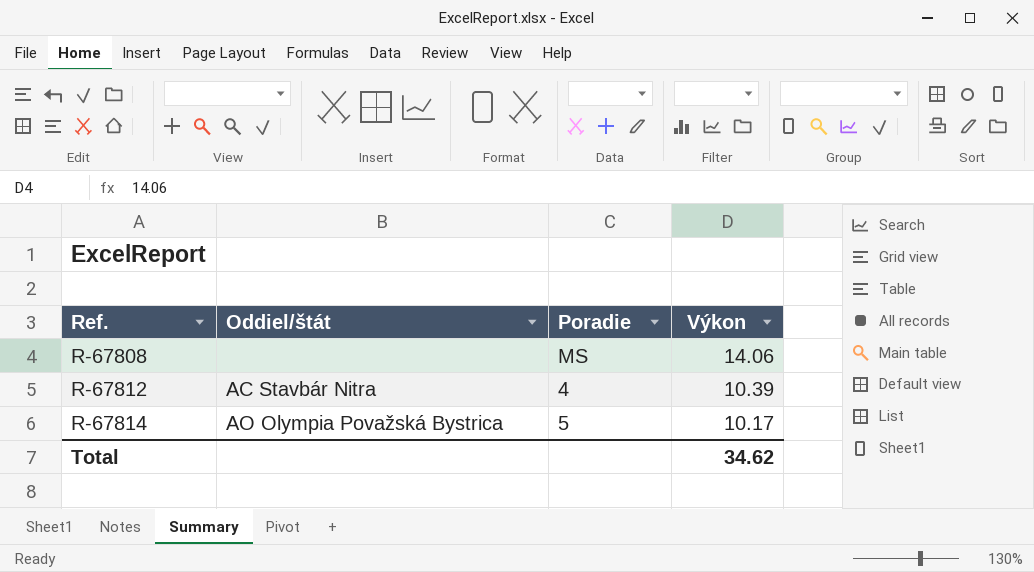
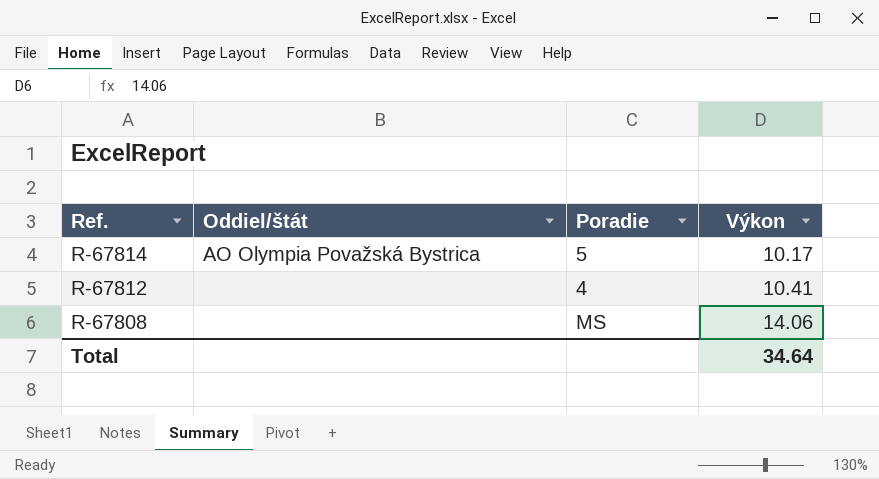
row order: Ref. ascending -> Ref. descending
R-67812 | Oddiel/štát: AC Stavbár Nitra -> none
R-67812 | Výkon: 10.39 -> 10.41
Total | Výkon: 34.62 -> 34.64

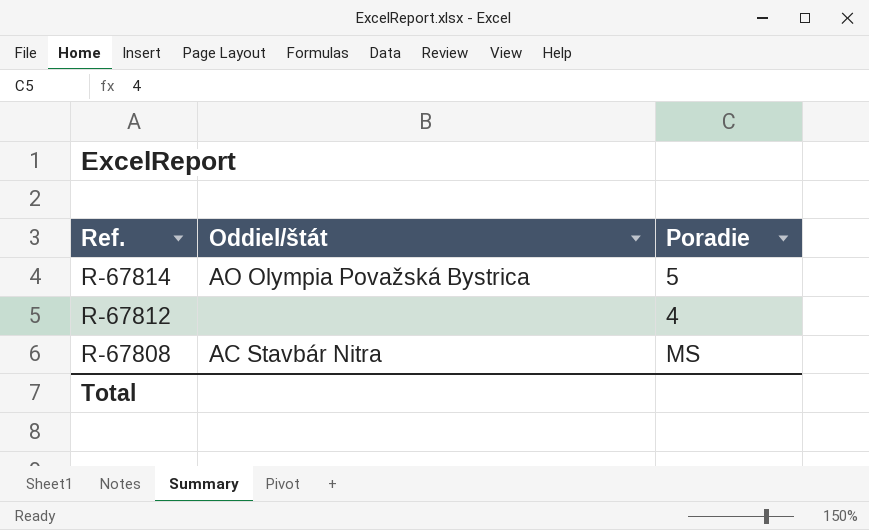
column Výkon | position: 4 -> none
R-67808 | Oddiel/štát: none -> AC Stavbár Nitra

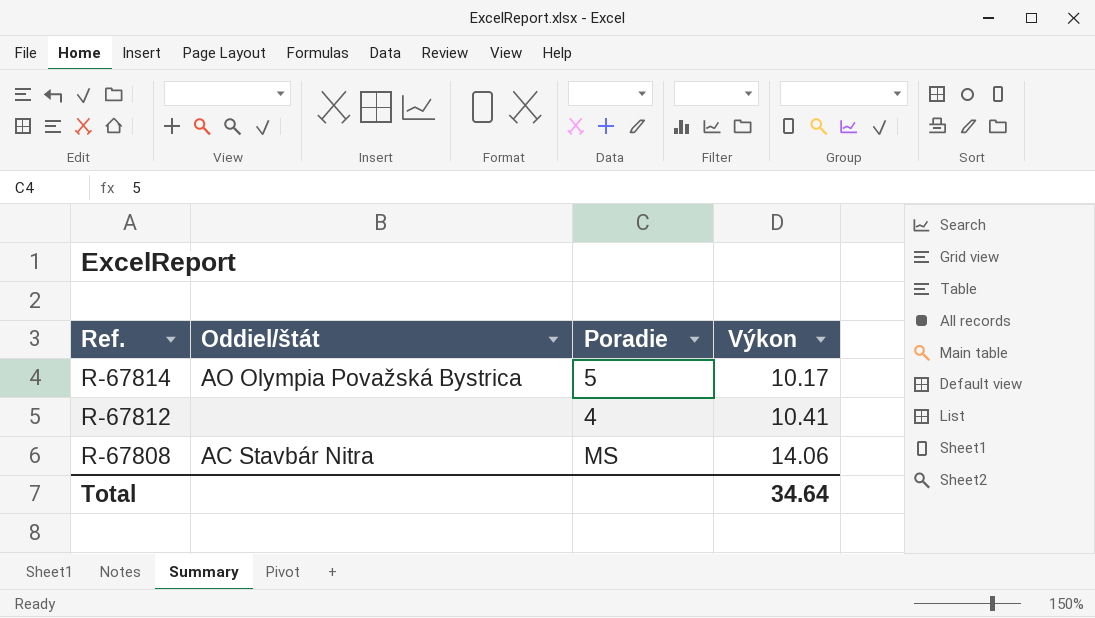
column Výkon | position: none -> 4

